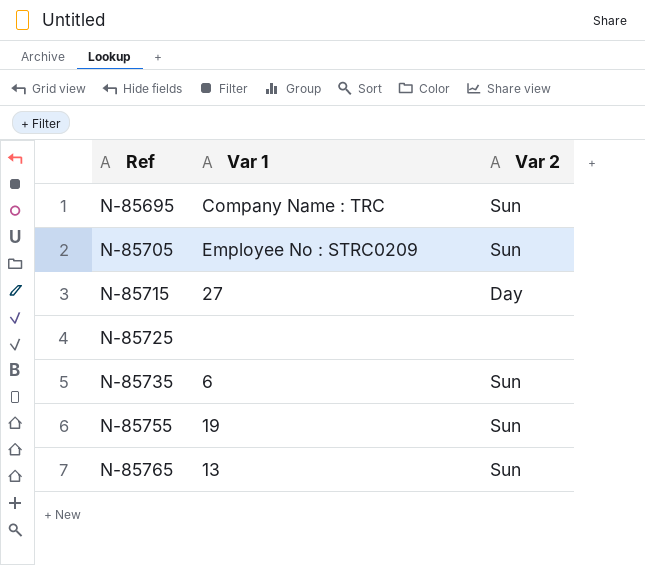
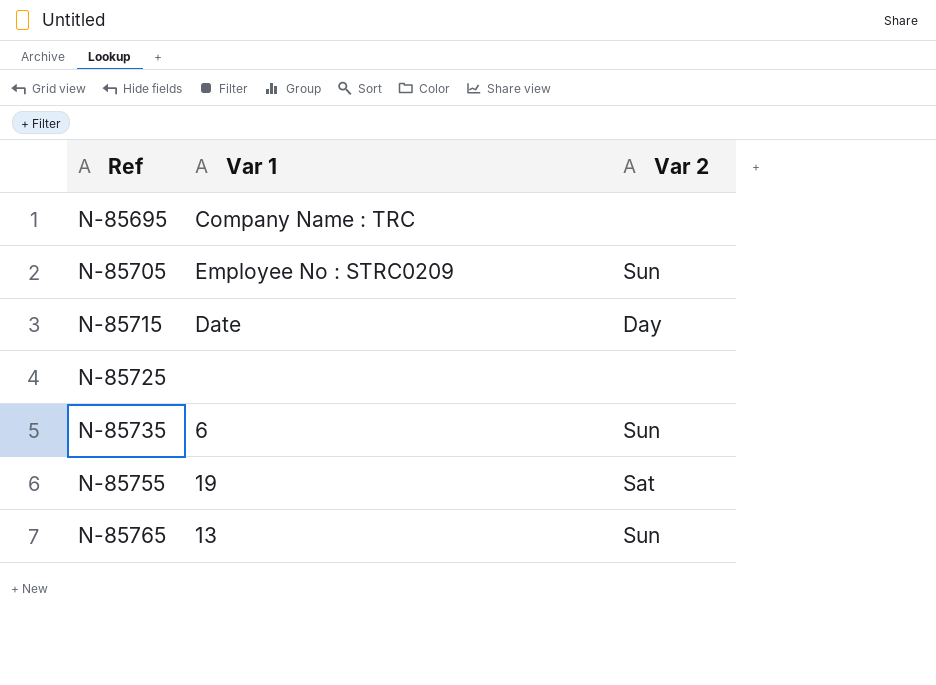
N-85695 | Var 2: Sun -> none
N-85715 | Var 1: 27 -> Date
N-85755 | Var 2: Sun -> Sat

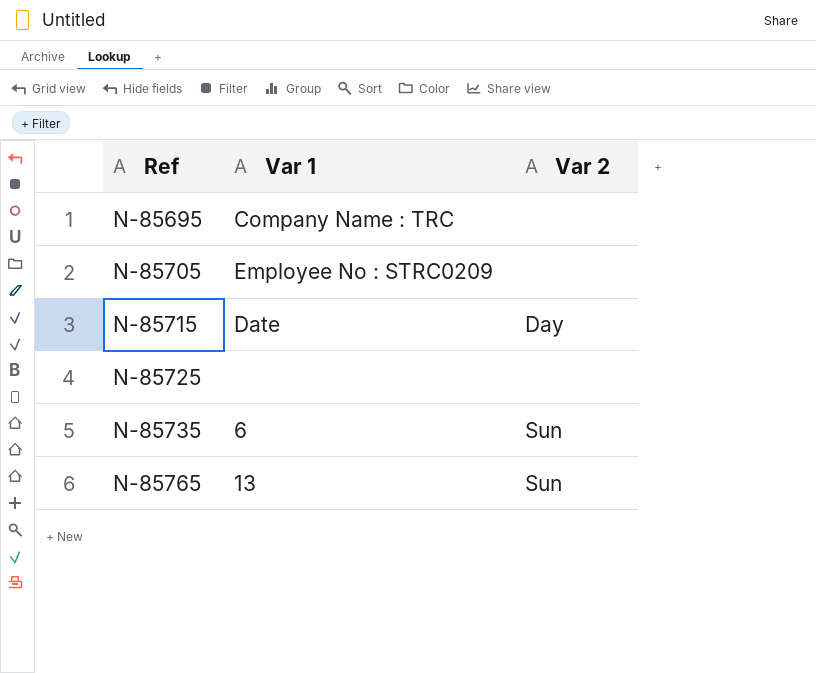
row N-85755: 19 | Sat -> none
N-85705 | Var 2: Sun -> none

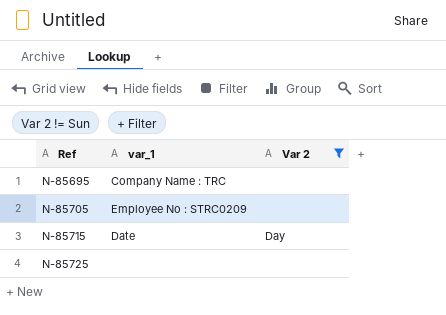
filter: none -> Var 2 != Sun
column name: Var 1 -> var_1

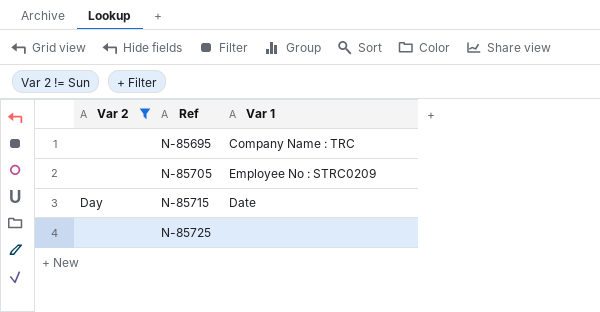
column Var 2 | position: 3 -> 1
column name: var_1 -> Var 1

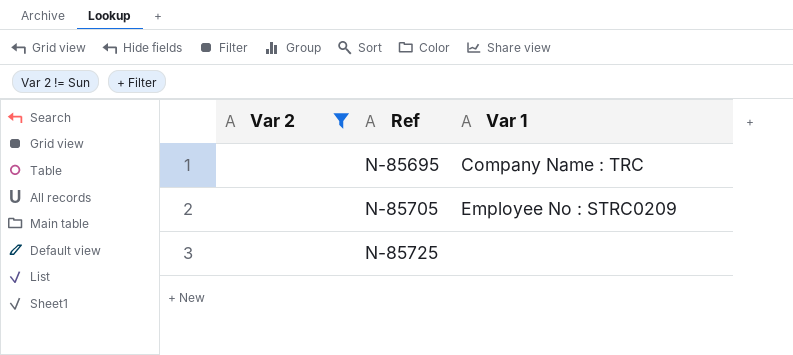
row N-85715: Day | Date -> none

